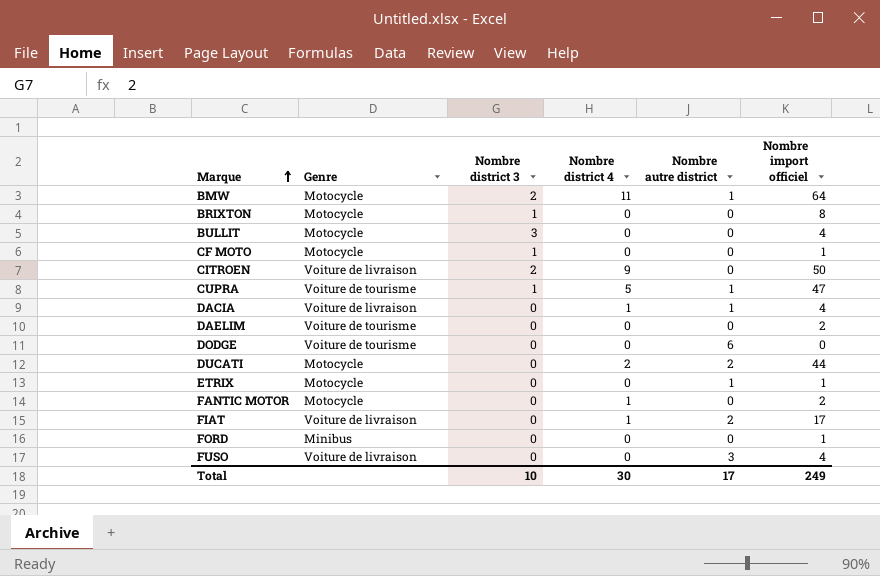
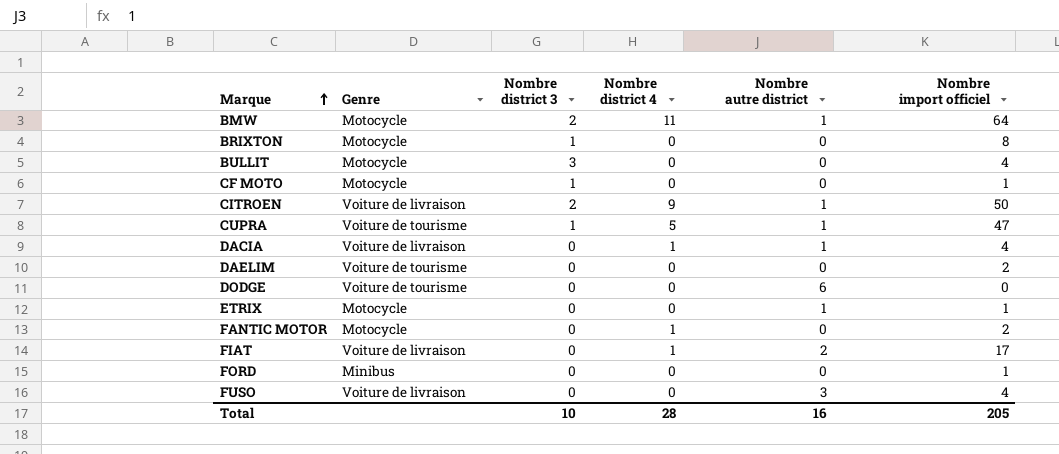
row DUCATI: Motocycle | 0 | 2 | 2 | 44 -> none
CITROEN | Nombre autre district: 0 -> 1
Total | Nombre district 4: 30 -> 28
Total | Nombre autre district: 17 -> 16
Total | Nombre import officiel: 249 -> 205

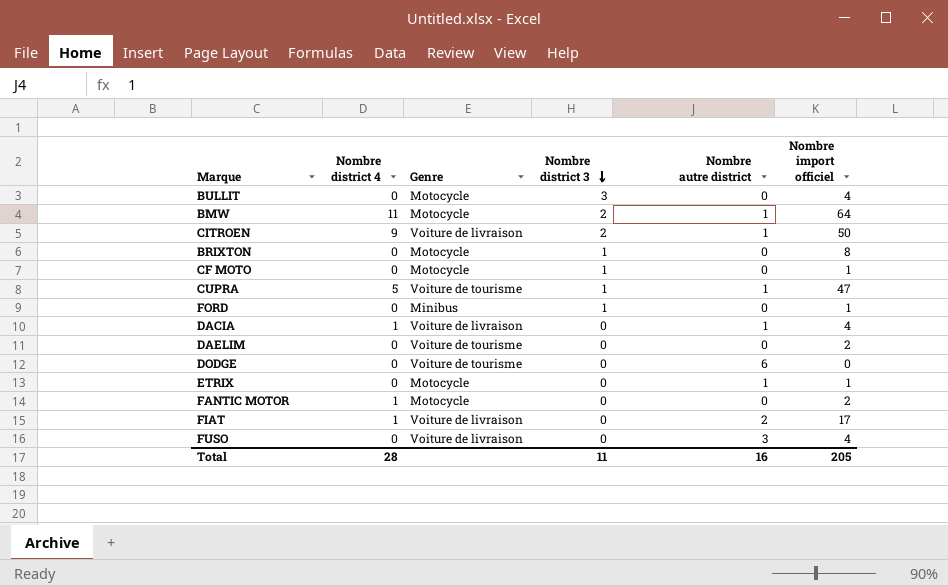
row order: Marque ascending -> Nombre district 3 descending
column Nombre district 4 | position: 4 -> 2
FORD | Nombre district 3: 0 -> 1
Total | Nombre district 3: 10 -> 11

